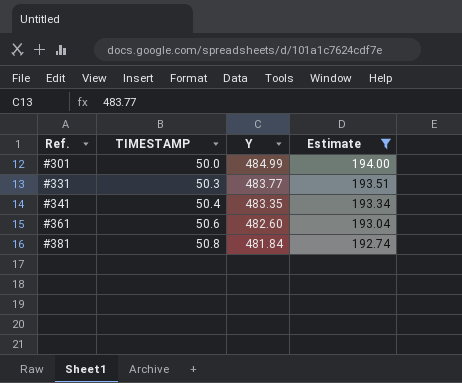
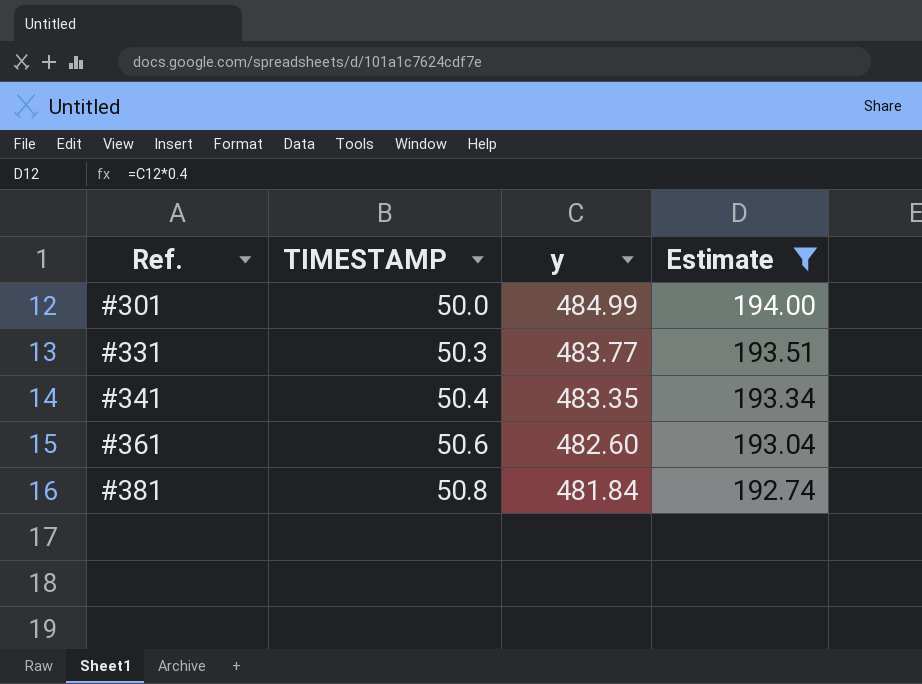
column name: Y -> y

